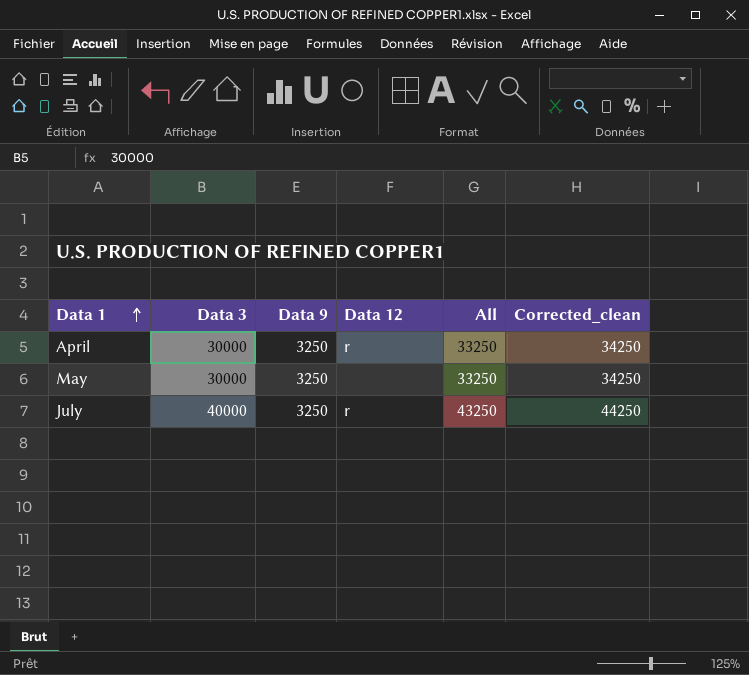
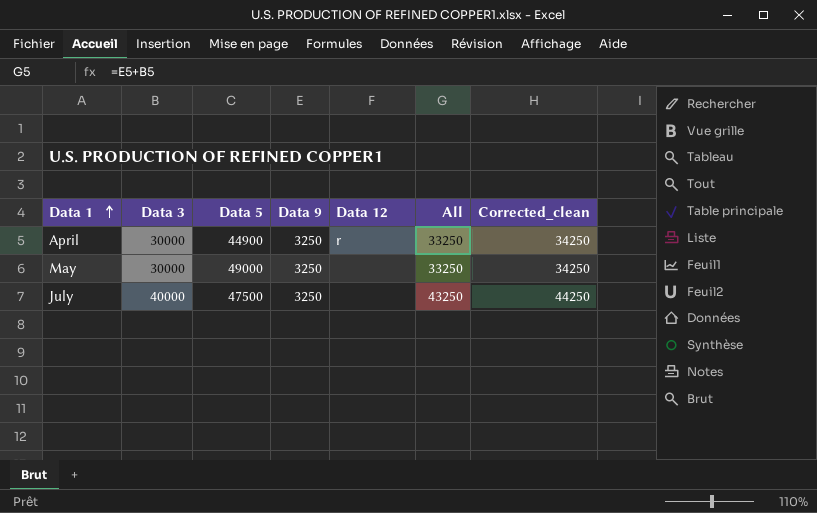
column Data 5 | position: none -> 3
July | Data 12: r -> none

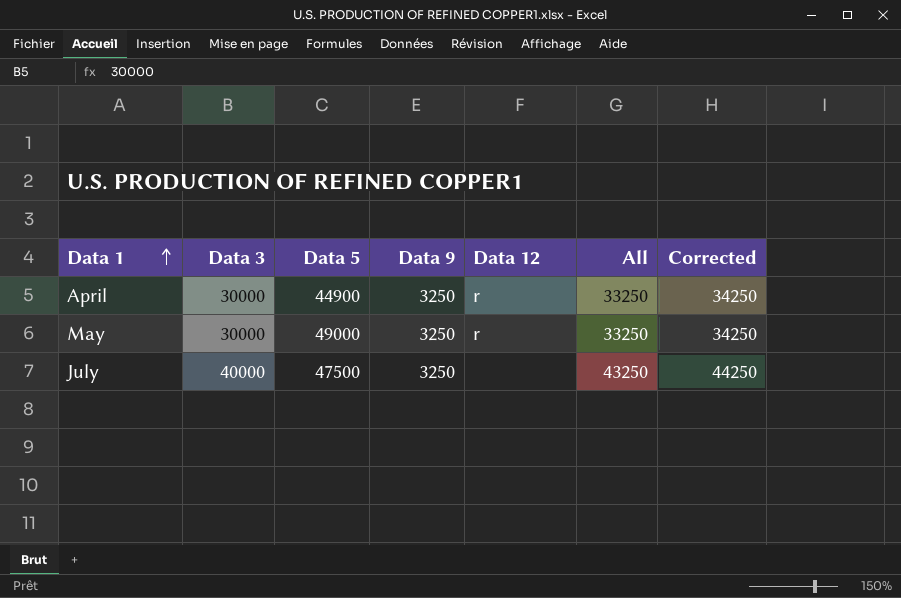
column name: Corrected_clean -> Corrected
May | Data 12: none -> r

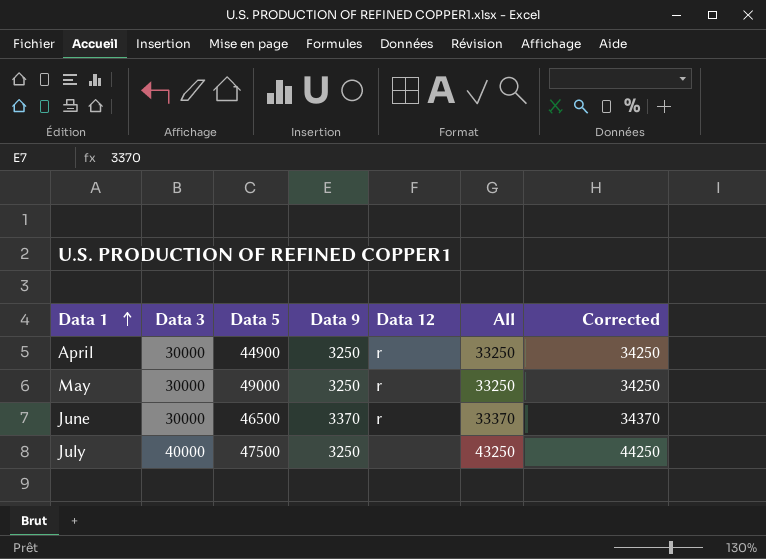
row June: none -> 30000 | 46500 | 3370 | r | 33370 | 34370

